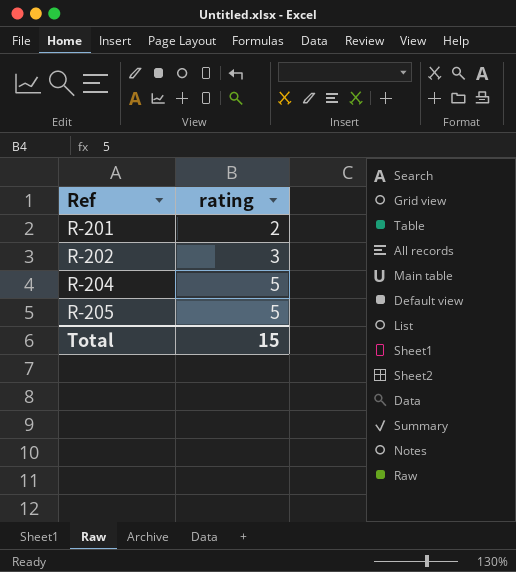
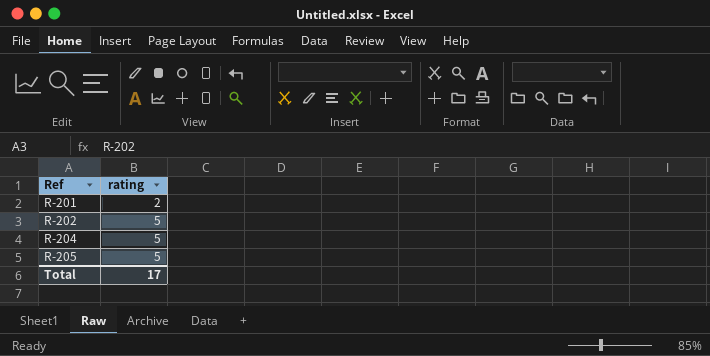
R-202 | rating: 3 -> 5
Total | rating: 15 -> 17

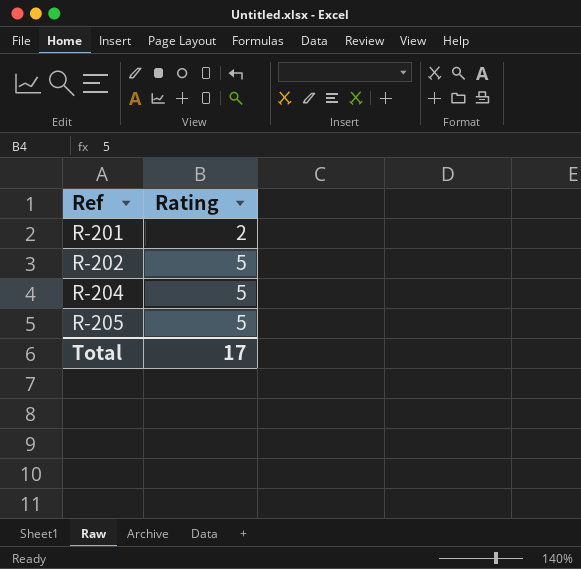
column name: rating -> Rating

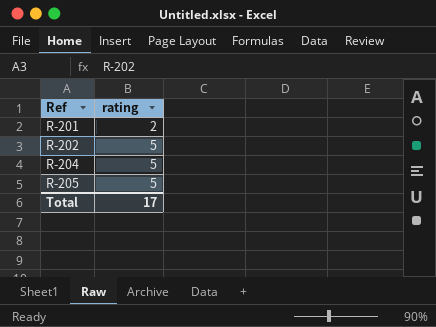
column name: Rating -> rating

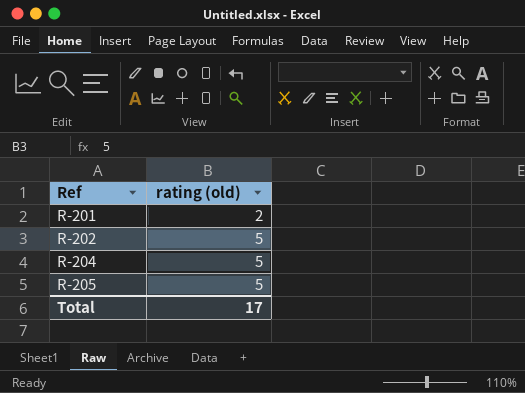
column name: rating -> rating (old)

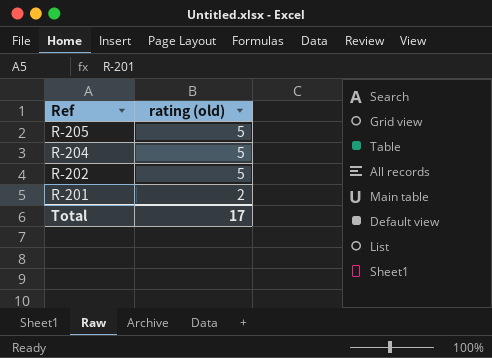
row order: Ref ascending -> Ref descending

